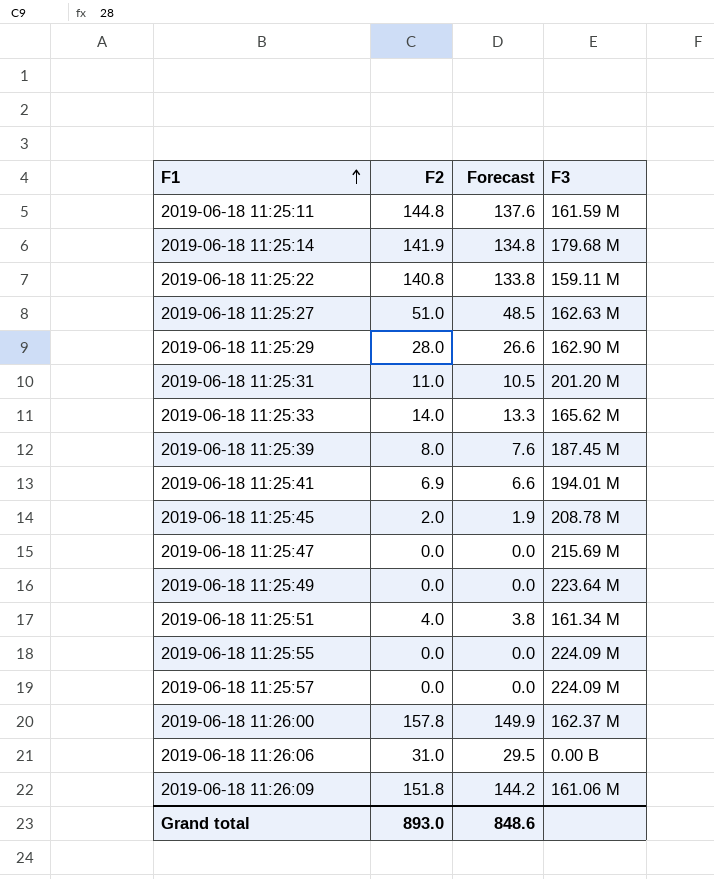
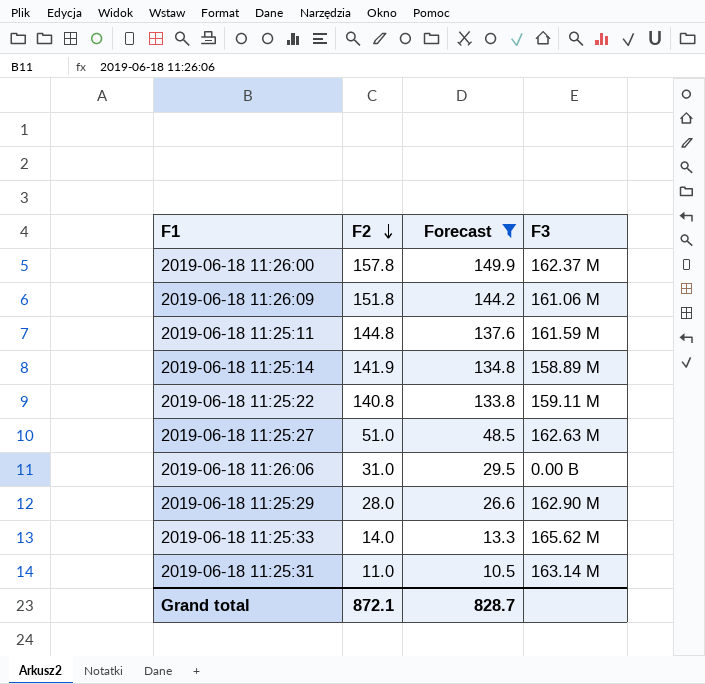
filter: none -> Forecast >= 10.5
row order: F1 ascending -> F2 descending
2019-06-18 11:25:14 | F3: 179.68 M -> 158.89 M
2019-06-18 11:25:31 | F3: 201.20 M -> 163.14 M
Grand total | F2: 893.0 -> 872.1
Grand total | Forecast: 848.6 -> 828.7

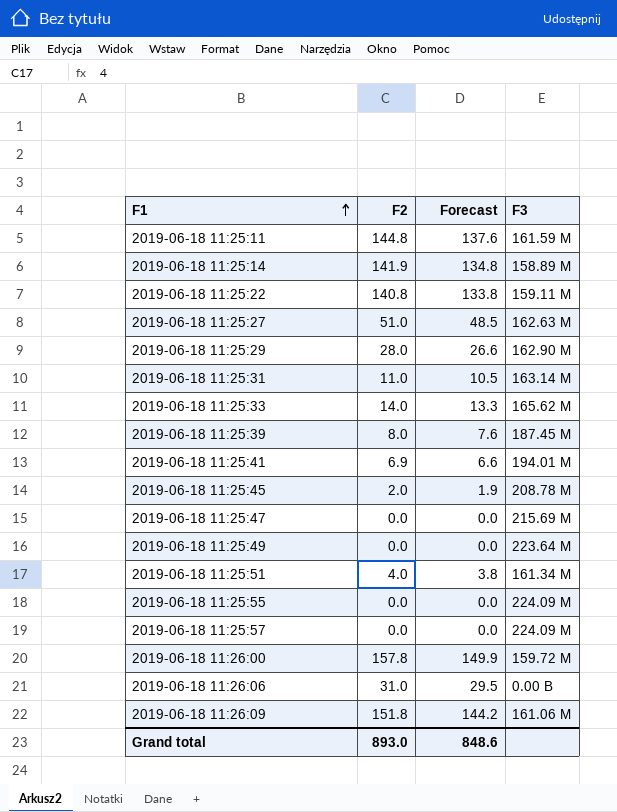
filter: Forecast >= 10.5 -> none
row order: F2 descending -> F1 ascending
2019-06-18 11:26:00 | F3: 162.37 M -> 159.72 M
Grand total | F2: 872.1 -> 893.0
Grand total | Forecast: 828.7 -> 848.6

